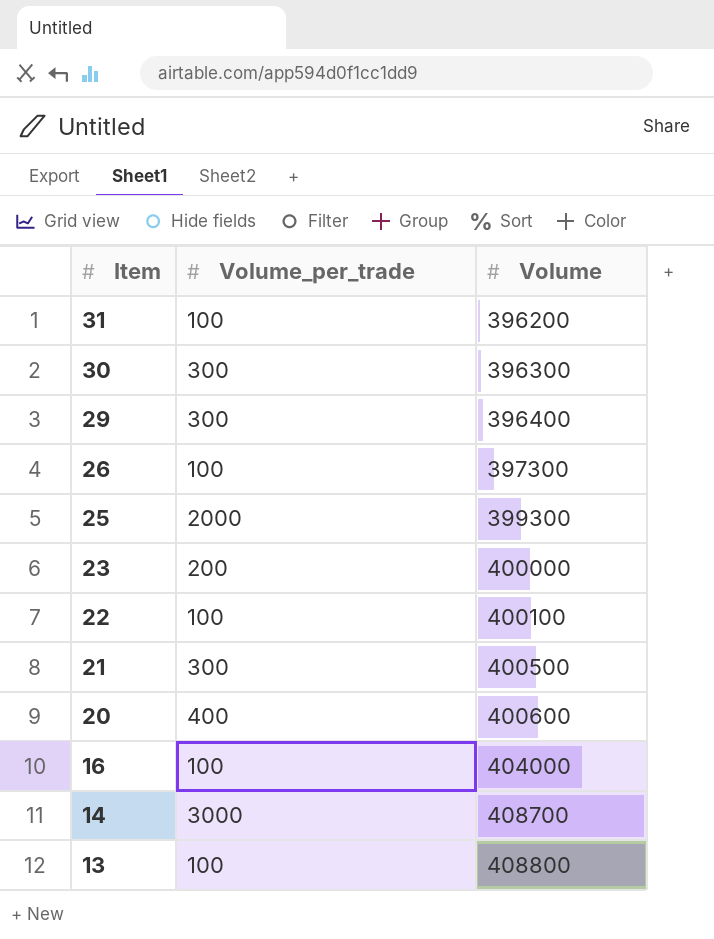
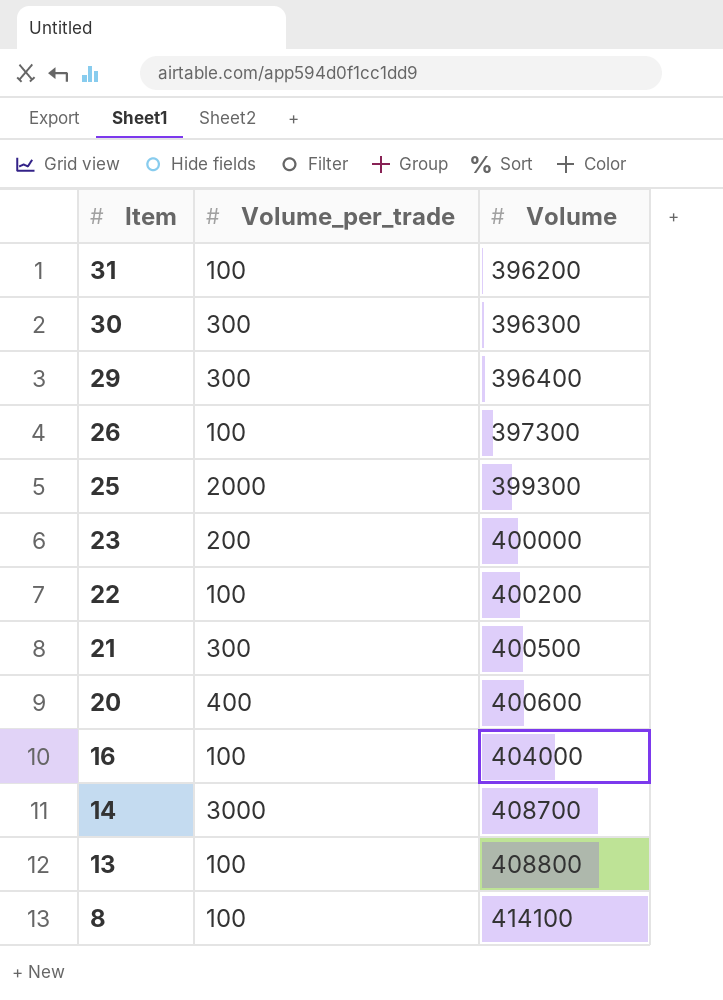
22 | Volume: 400100 -> 400200
row 8: none -> 100 | 414100

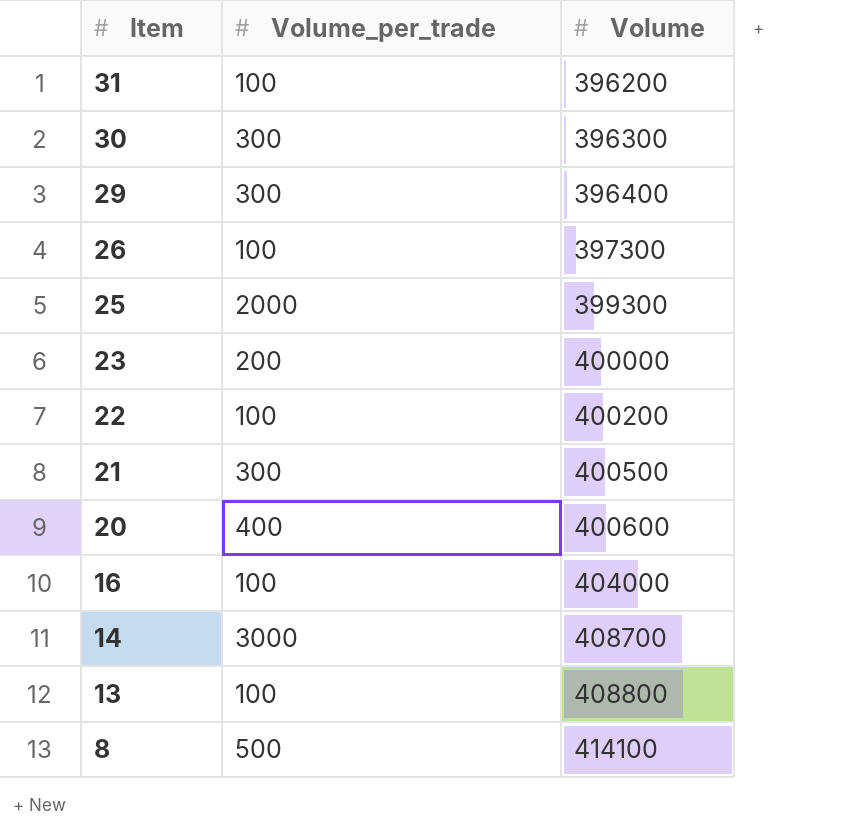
8 | Volume_per_trade: 100 -> 500

